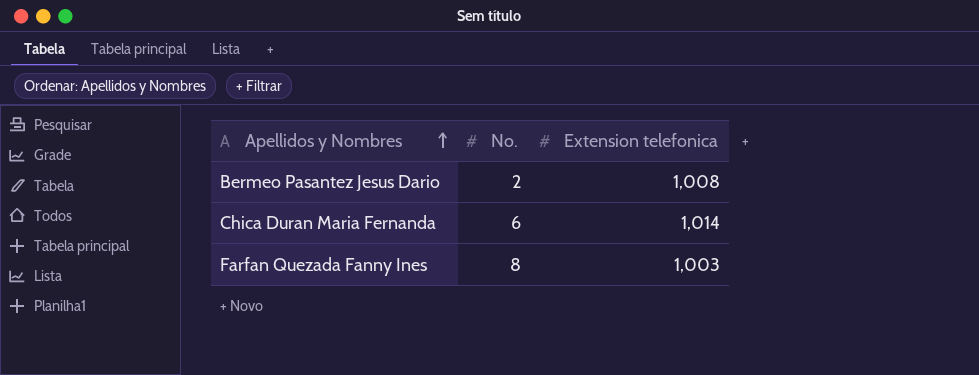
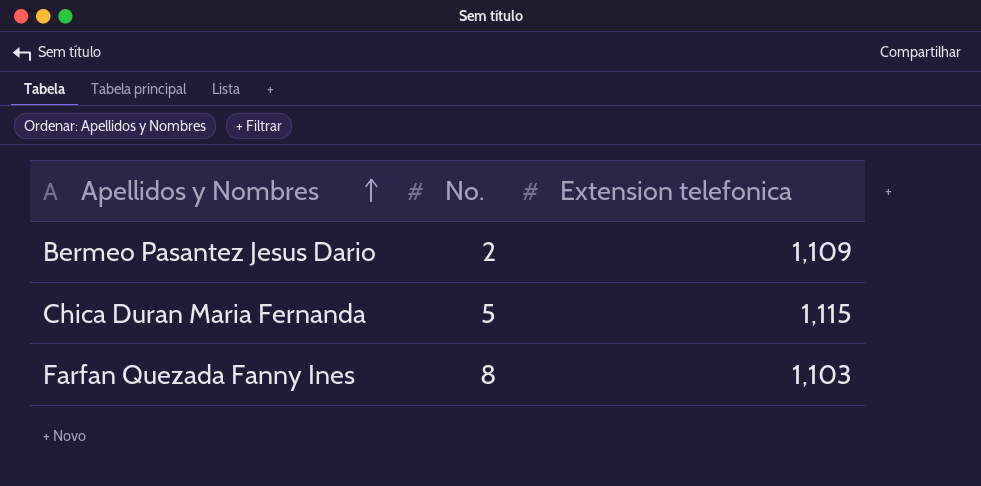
Bermeo Pasantez Jesus Dario | Extension telefonica: 1,008 -> 1,109
Chica Duran Maria Fernanda | No.: 6 -> 5
Chica Duran Maria Fernanda | Extension telefonica: 1,014 -> 1,115
Farfan Quezada Fanny Ines | Extension telefonica: 1,003 -> 1,103

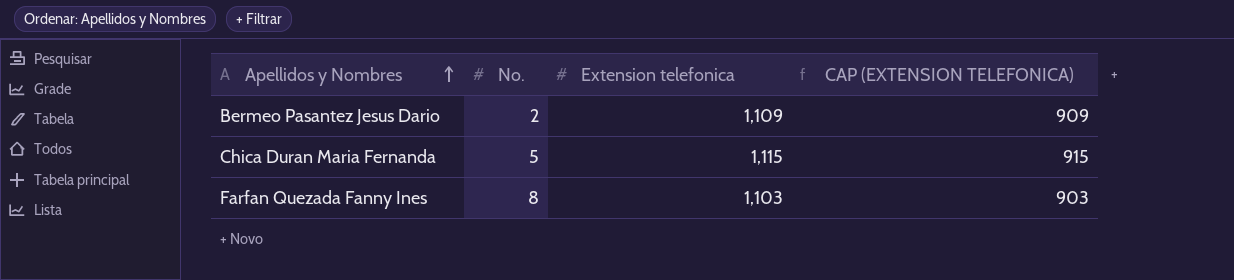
column CAP (EXTENSION TELEFONICA) | formula: none -> [Extension telefonica] - 200

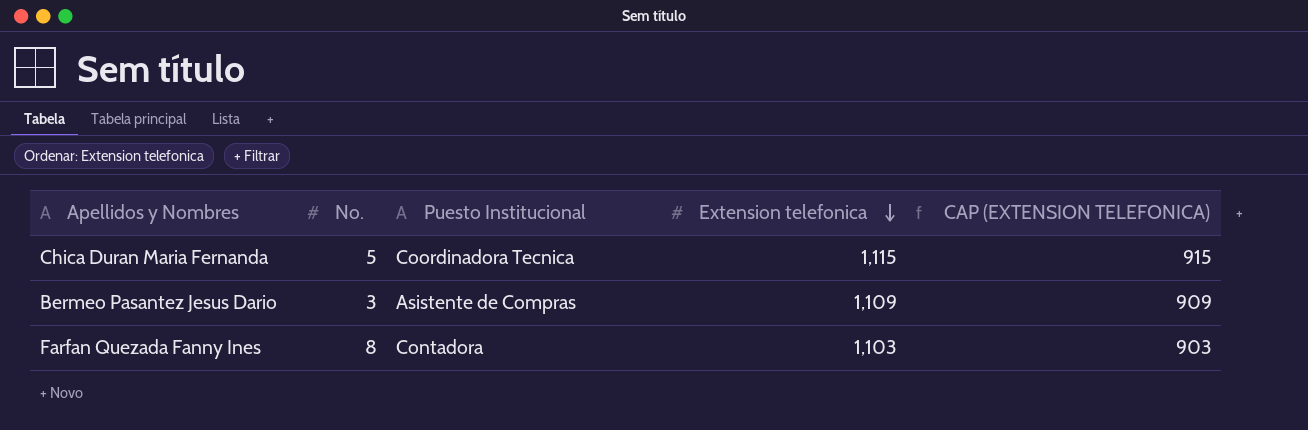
row order: Apellidos y Nombres ascending -> Extension telefonica descending
column Puesto Institucional | position: none -> 3
Bermeo Pasantez Jesus Dario | No.: 2 -> 3

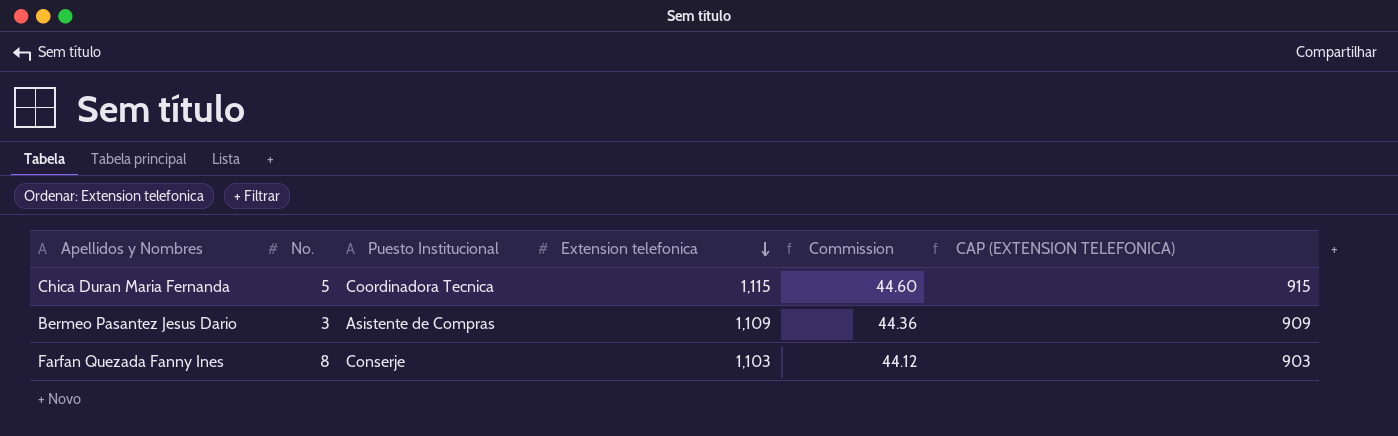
column Commission | formula: none -> [Extension telefonica] * 0.04
Farfan Quezada Fanny Ines | Puesto Institucional: Contadora -> Conserje

